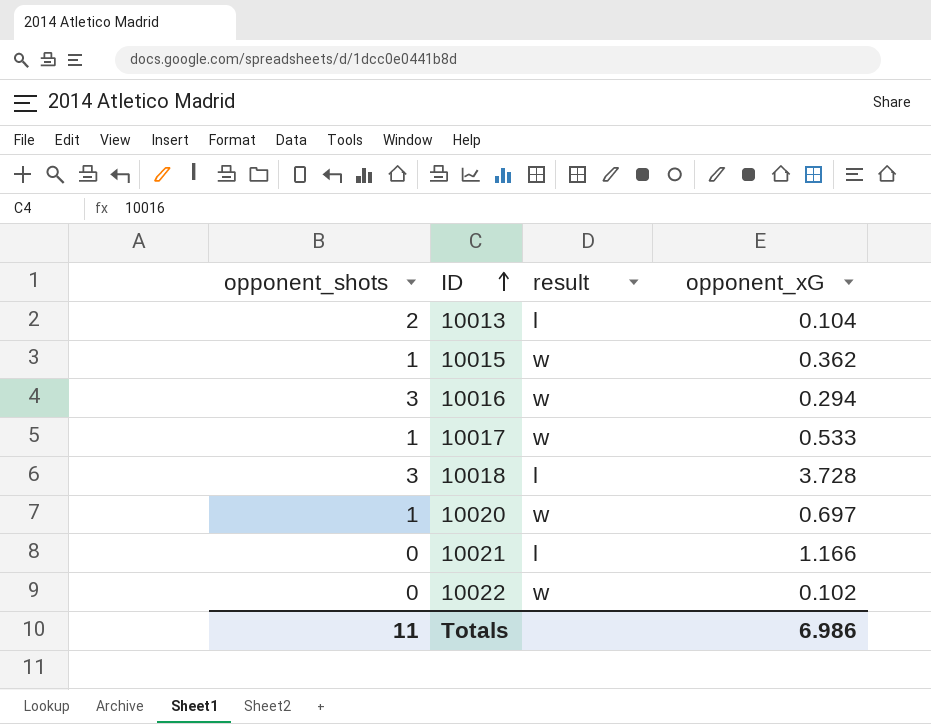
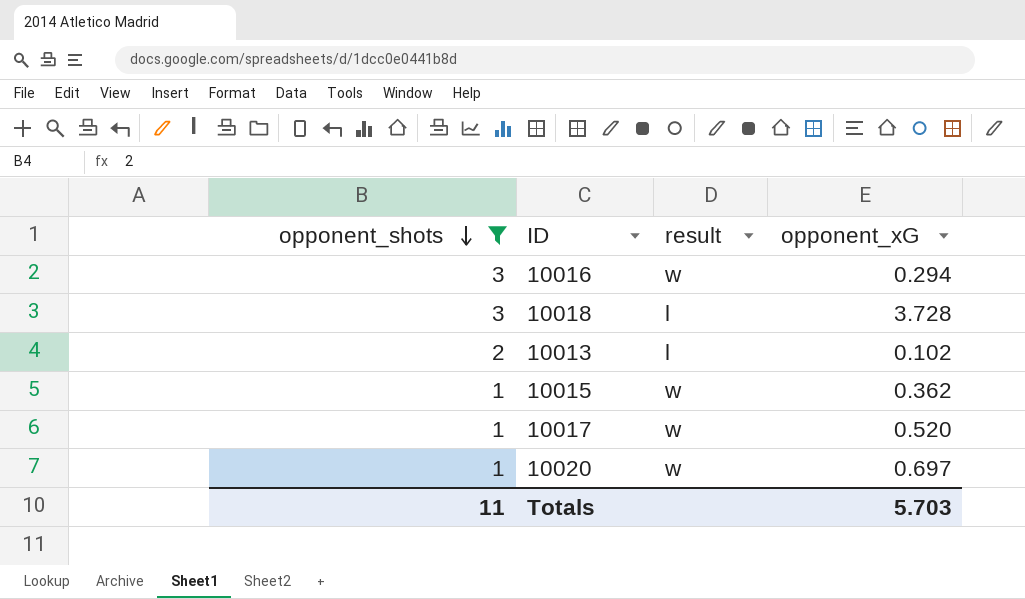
filter: none -> opponent_shots != 0
row order: ID ascending -> opponent_shots descending
10013 | opponent_xG: 0.104 -> 0.102
10017 | opponent_xG: 0.533 -> 0.520
Totals | opponent_xG: 6.986 -> 5.703

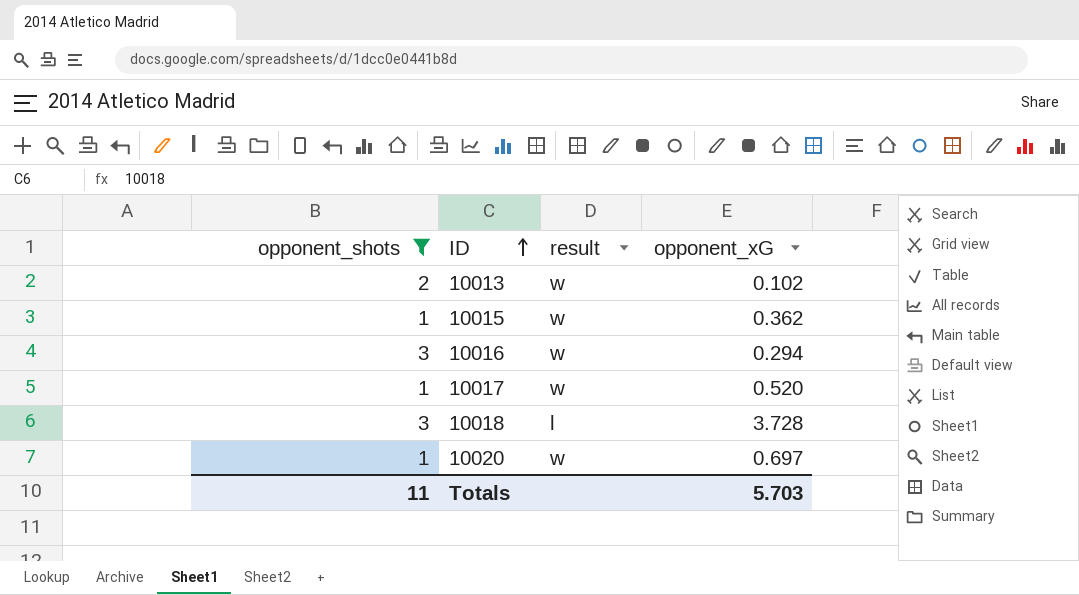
row order: opponent_shots descending -> ID ascending
10013 | result: l -> w

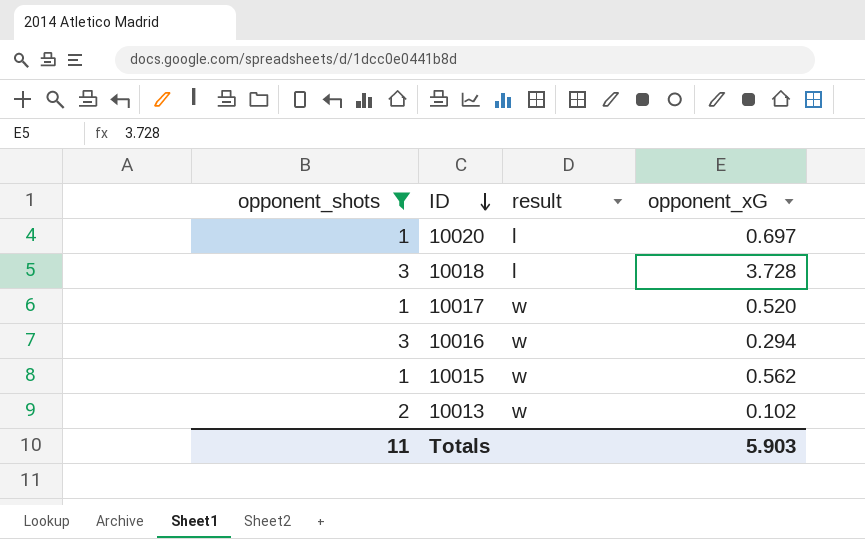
row order: ID ascending -> ID descending
10020 | result: w -> l
10015 | opponent_xG: 0.362 -> 0.562
Totals | opponent_xG: 5.703 -> 5.903

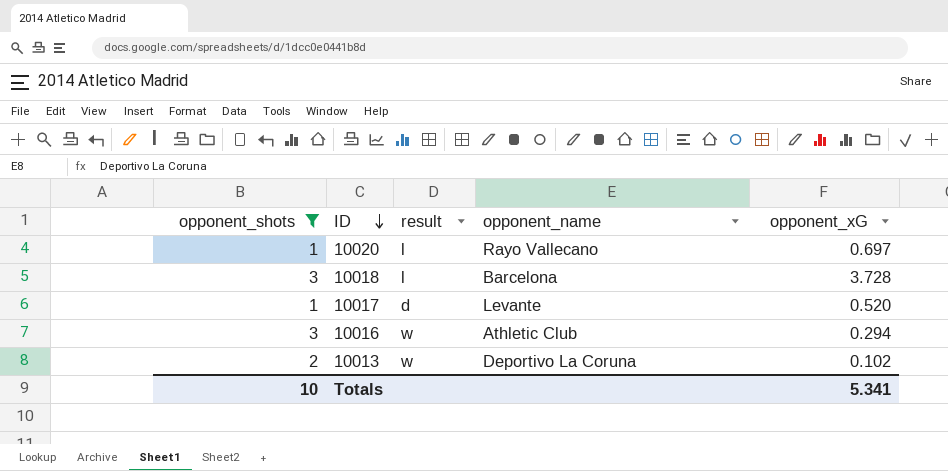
column opponent_name | position: none -> 4
row 10015: 1 | w | 0.562 -> none
10017 | result: w -> d
Totals | opponent_shots: 11 -> 10
Totals | opponent_xG: 5.903 -> 5.341

